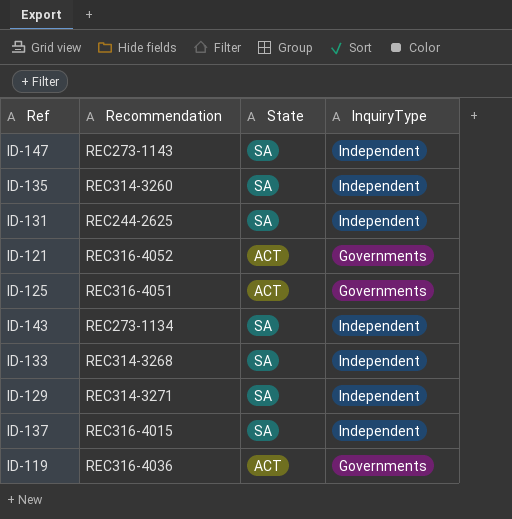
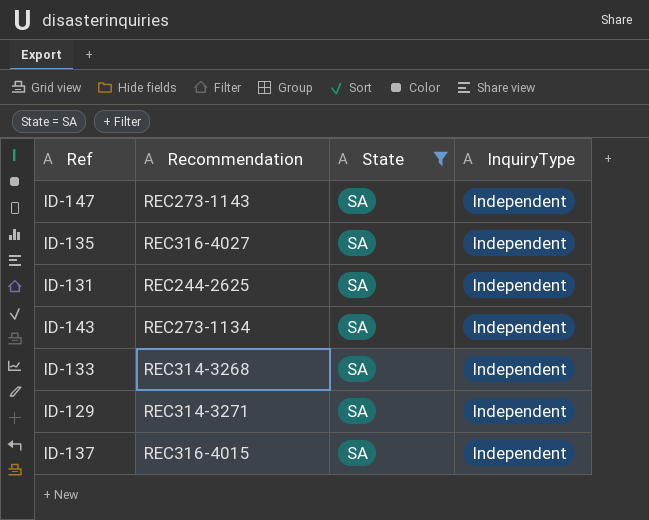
filter: none -> State = SA
ID-135 | Recommendation: REC314-3260 -> REC316-4027

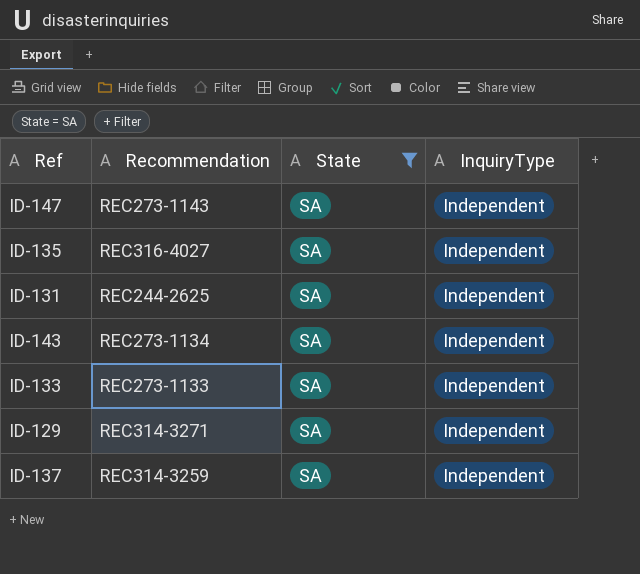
ID-133 | Recommendation: REC314-3268 -> REC273-1133
ID-137 | Recommendation: REC316-4015 -> REC314-3259

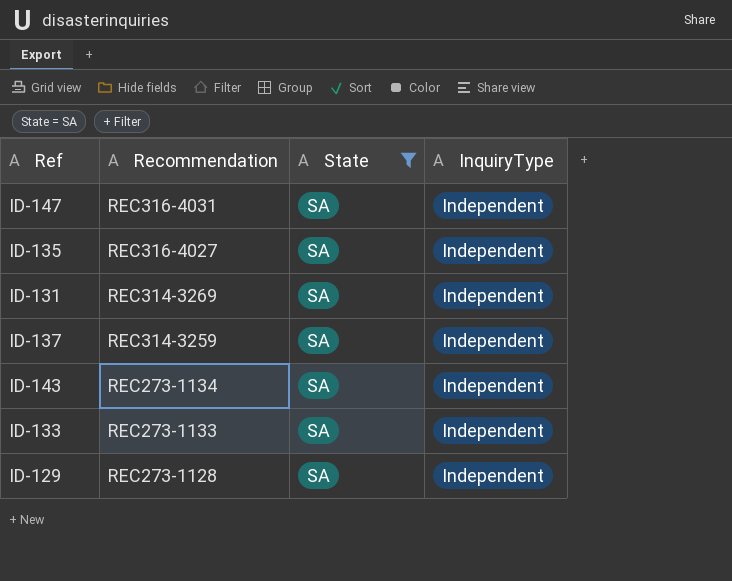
row order: none -> Recommendation descending
ID-147 | Recommendation: REC273-1143 -> REC316-4031
ID-131 | Recommendation: REC244-2625 -> REC314-3269
ID-129 | Recommendation: REC314-3271 -> REC273-1128

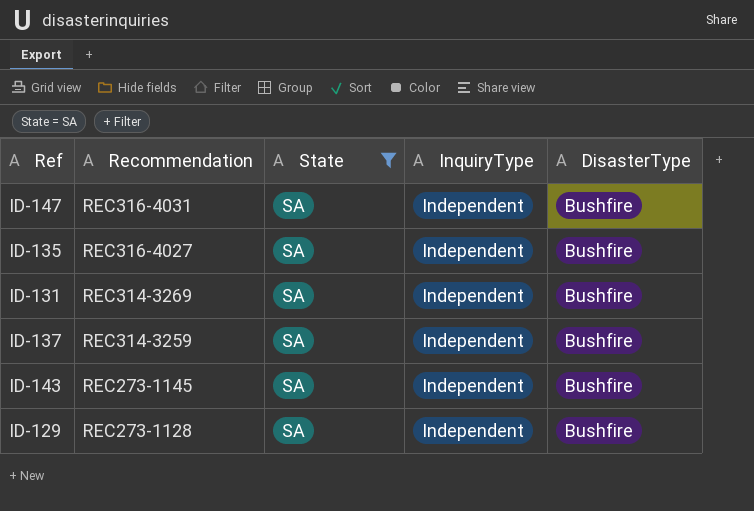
column DisasterType | position: none -> 5
row ID-133: REC273-1133 | SA | Independent -> none
ID-143 | Recommendation: REC273-1134 -> REC273-1145

